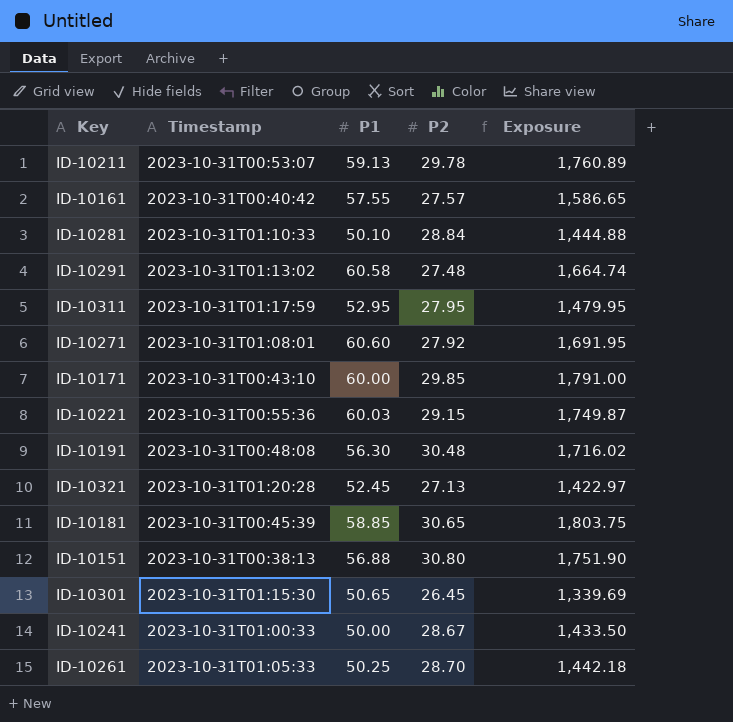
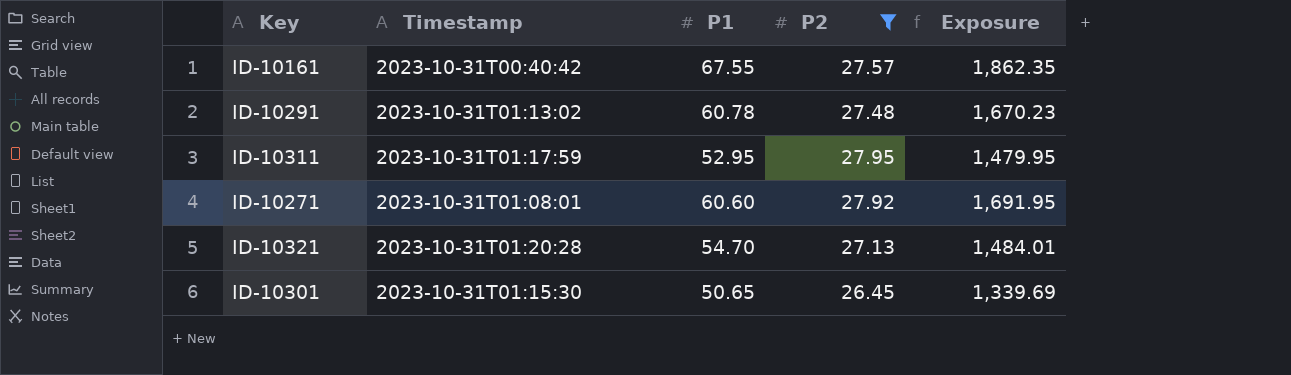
filter: none -> P2 <= 27.95
ID-10161 | P1: 57.55 -> 67.55
ID-10161 | Exposure: 1,586.65 -> 1,862.35
ID-10291 | P1: 60.58 -> 60.78
ID-10291 | Exposure: 1,664.74 -> 1,670.23
ID-10321 | P1: 52.45 -> 54.70
ID-10321 | Exposure: 1,422.97 -> 1,484.01

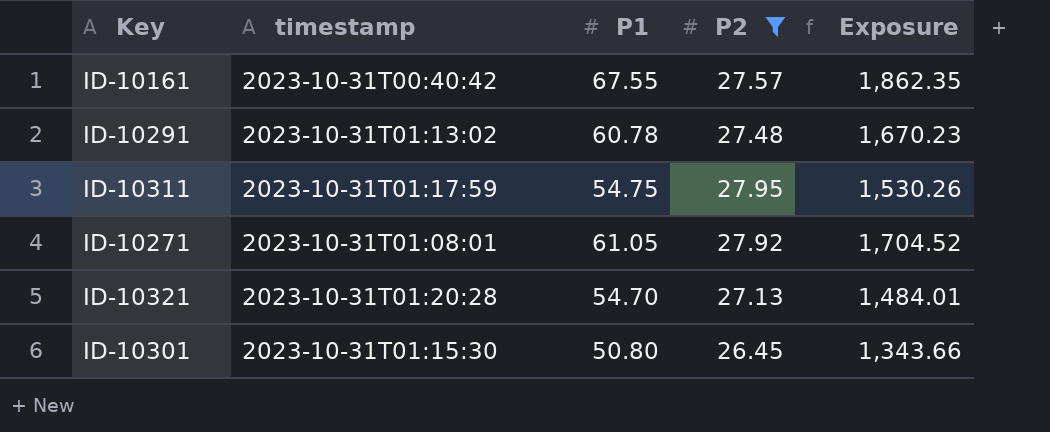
column name: Timestamp -> timestamp
ID-10311 | P1: 52.95 -> 54.75
ID-10311 | Exposure: 1,479.95 -> 1,530.26
ID-10271 | P1: 60.60 -> 61.05
ID-10271 | Exposure: 1,691.95 -> 1,704.52
ID-10301 | P1: 50.65 -> 50.80
ID-10301 | Exposure: 1,339.69 -> 1,343.66

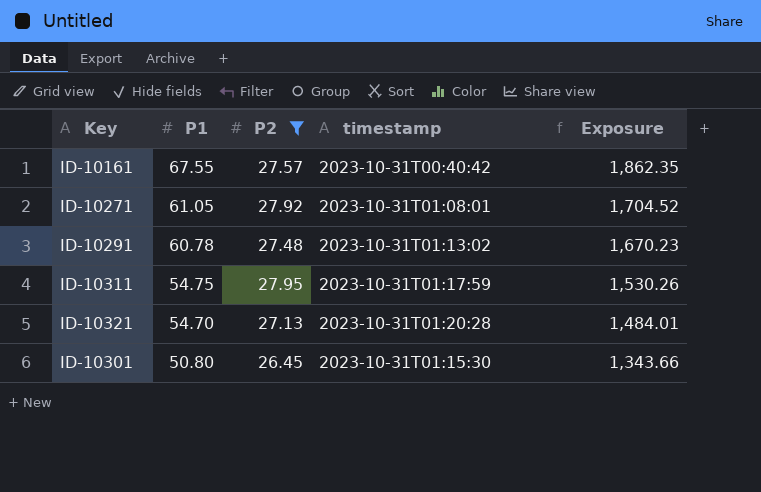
row order: none -> P1 descending
column timestamp | position: 2 -> 4

